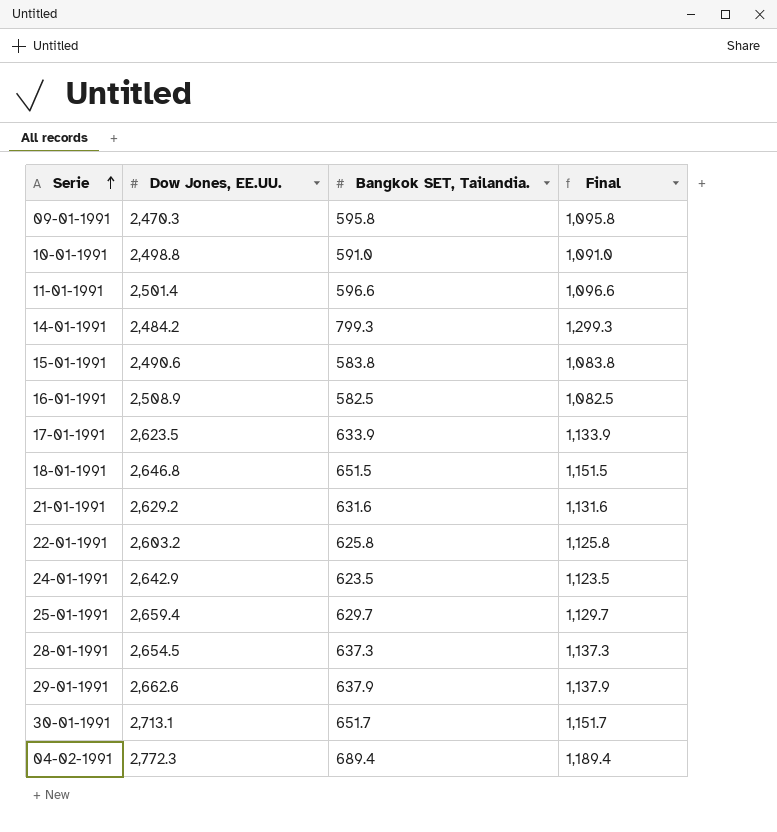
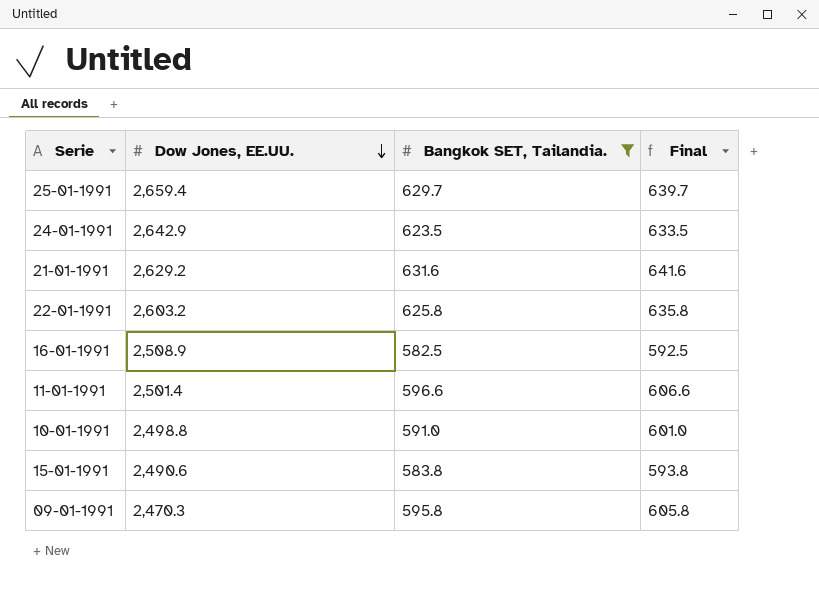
filter: none -> Bangkok SET, Tailandia. <= 631.6
row order: Serie ascending -> Dow Jones, EE.UU. descending
column Final | formula: [Bangkok SET, Tailandia.] + 500 -> [Bangkok SET, Tailandia.] + 10

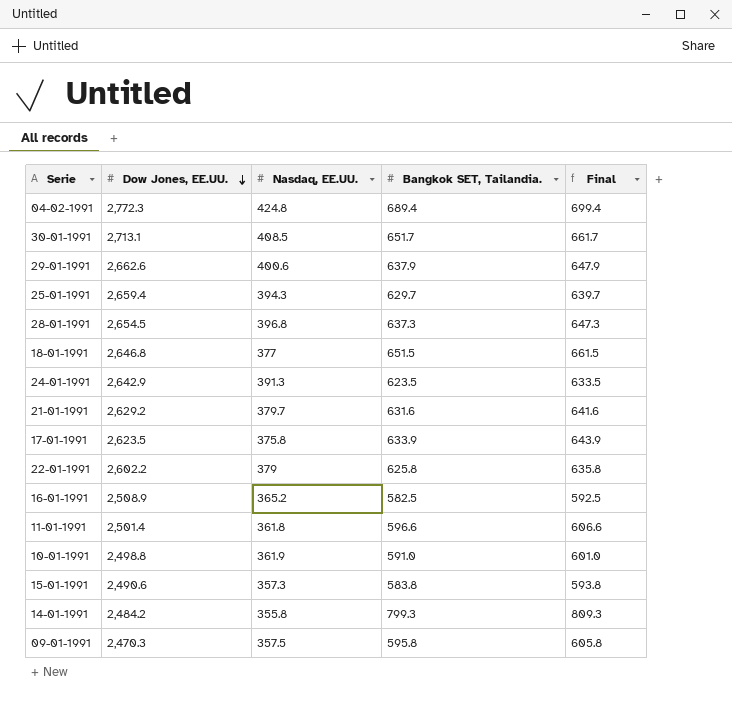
filter: Bangkok SET, Tailandia. <= 631.6 -> none
column Nasdaq, EE.UU. | position: none -> 3
22-01-1991 | Dow Jones, EE.UU.: 2,603.2 -> 2,602.2

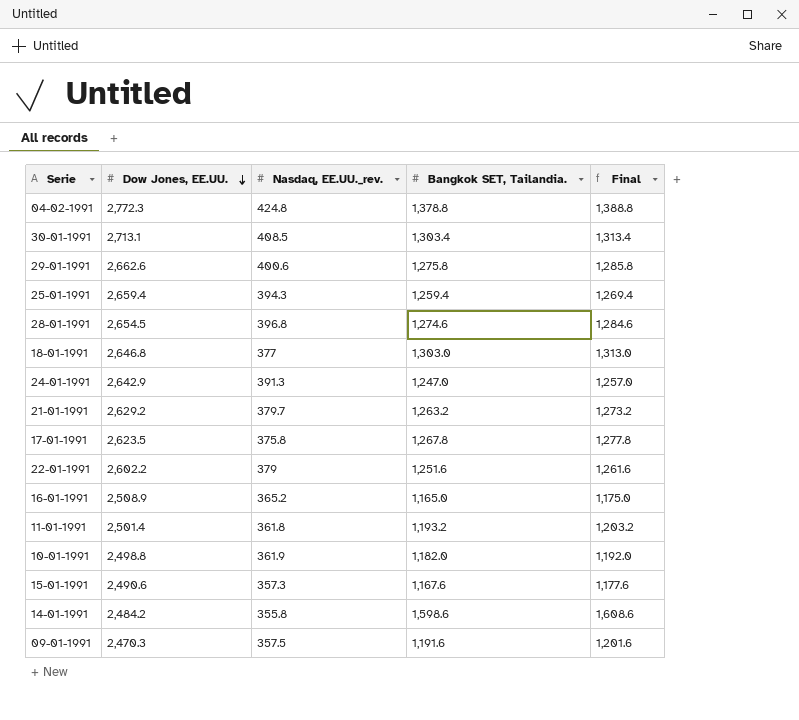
column name: Nasdaq, EE.UU. -> Nasdaq, EE.UU._rev.
04-02-1991 | Bangkok SET, Tailandia.: 689.4 -> 1,378.8
04-02-1991 | Final: 699.4 -> 1,388.8
30-01-1991 | Bangkok SET, Tailandia.: 651.7 -> 1,303.4
30-01-1991 | Final: 661.7 -> 1,313.4
29-01-1991 | Bangkok SET, Tailandia.: 637.9 -> 1,275.8
29-01-1991 | Final: 647.9 -> 1,285.8
25-01-1991 | Bangkok SET, Tailandia.: 629.7 -> 1,259.4
25-01-1991 | Final: 639.7 -> 1,269.4
28-01-1991 | Bangkok SET, Tailandia.: 637.3 -> 1,274.6
28-01-1991 | Final: 647.3 -> 1,284.6
18-01-1991 | Bangkok SET, Tailandia.: 651.5 -> 1,303.0
18-01-1991 | Final: 661.5 -> 1,313.0
24-01-1991 | Bangkok SET, Tailandia.: 623.5 -> 1,247.0
24-01-1991 | Final: 633.5 -> 1,257.0
21-01-1991 | Bangkok SET, Tailandia.: 631.6 -> 1,263.2
21-01-1991 | Final: 641.6 -> 1,273.2
17-01-1991 | Bangkok SET, Tailandia.: 633.9 -> 1,267.8
17-01-1991 | Final: 643.9 -> 1,277.8
22-01-1991 | Bangkok SET, Tailandia.: 625.8 -> 1,251.6
22-01-1991 | Final: 635.8 -> 1,261.6
16-01-1991 | Bangkok SET, Tailandia.: 582.5 -> 1,165.0
16-01-1991 | Final: 592.5 -> 1,175.0
11-01-1991 | Bangkok SET, Tailandia.: 596.6 -> 1,193.2
11-01-1991 | Final: 606.6 -> 1,203.2
10-01-1991 | Bangkok SET, Tailandia.: 591.0 -> 1,182.0
10-01-1991 | Final: 601.0 -> 1,192.0
15-01-1991 | Bangkok SET, Tailandia.: 583.8 -> 1,167.6
15-01-1991 | Final: 593.8 -> 1,177.6
14-01-1991 | Bangkok SET, Tailandia.: 799.3 -> 1,598.6
14-01-1991 | Final: 809.3 -> 1,608.6
09-01-1991 | Bangkok SET, Tailandia.: 595.8 -> 1,191.6
09-01-1991 | Final: 605.8 -> 1,201.6

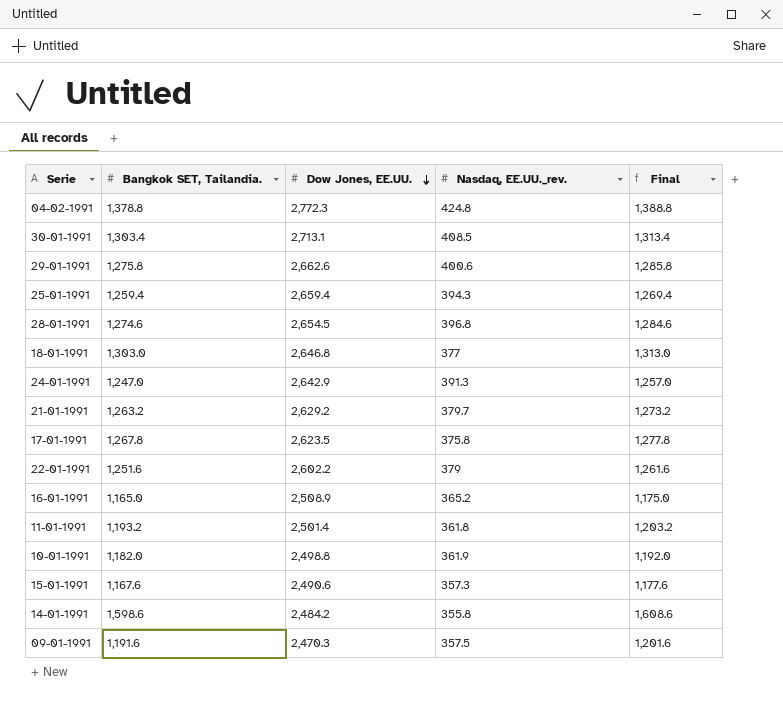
column Bangkok SET, Tailandia. | position: 4 -> 2

